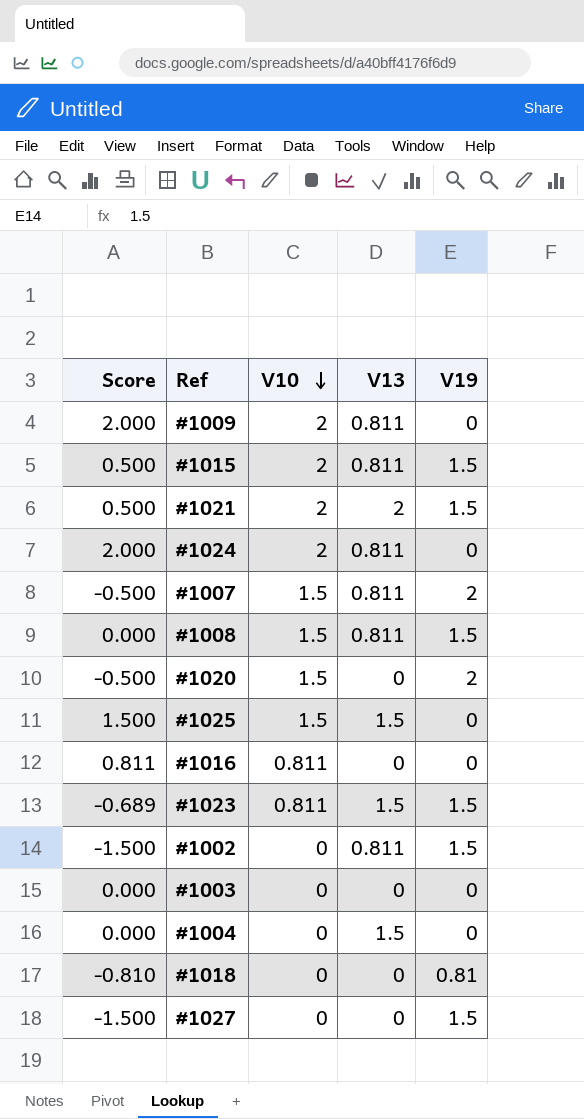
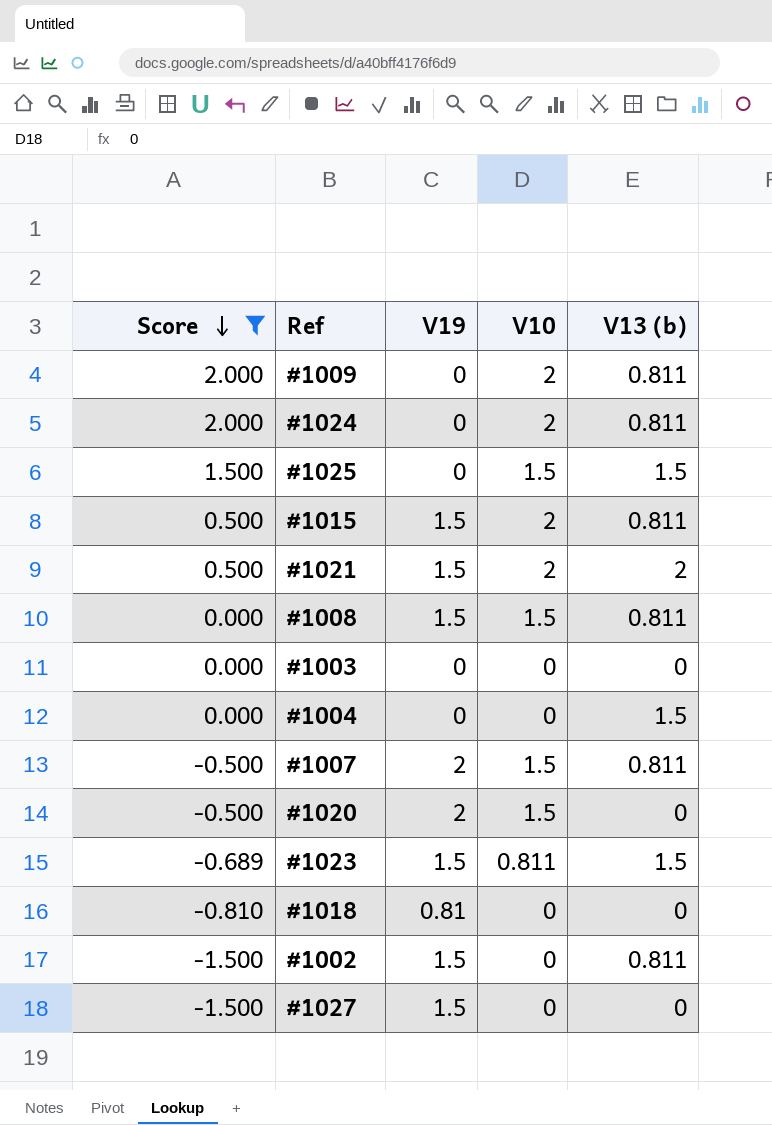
filter: none -> Score != 0.811
row order: V10 descending -> Score descending
column V19 | position: 5 -> 3
column name: V13 -> V13 (b)

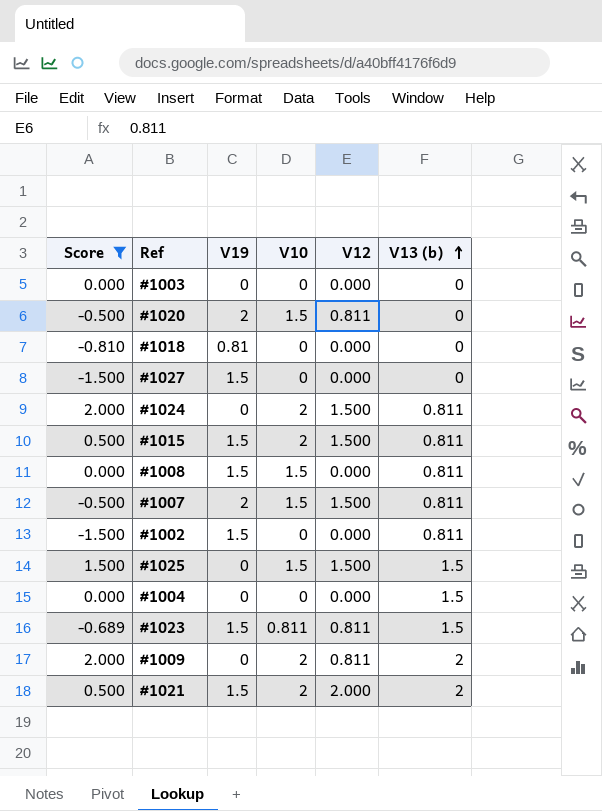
row order: Score descending -> V13 (b) ascending
column V12 | position: none -> 5
#1009 | V13 (b): 0.811 -> 2

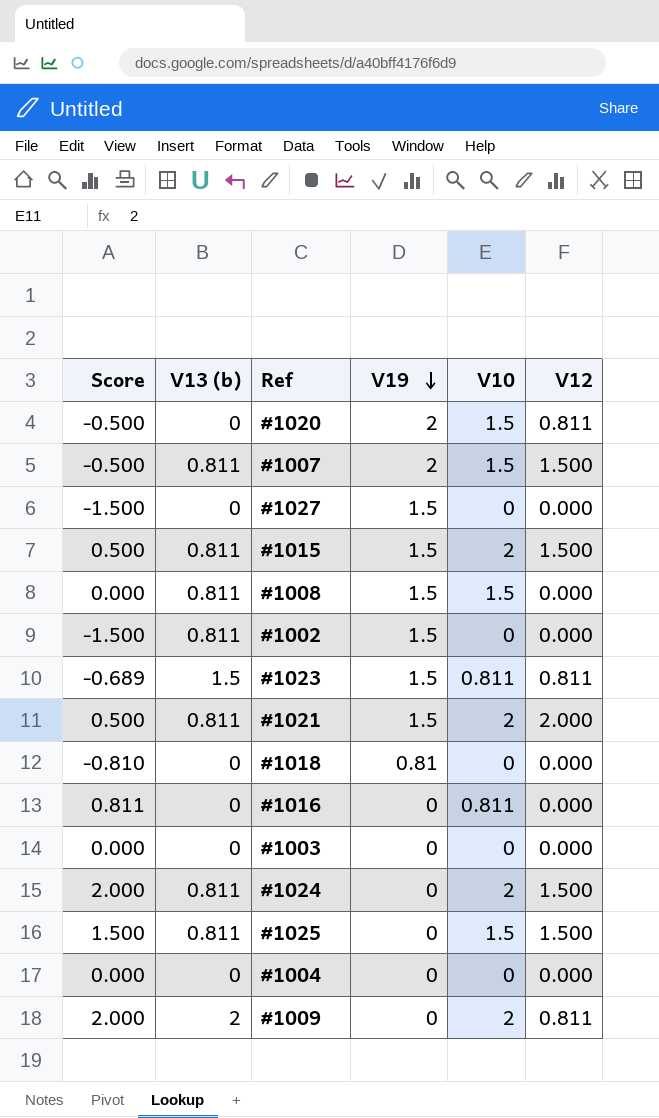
filter: Score != 0.811 -> none
row order: V13 (b) ascending -> V19 descending
column V13 (b) | position: 6 -> 2
#1021 | V13 (b): 2 -> 0.811
#1025 | V13 (b): 1.5 -> 0.811
#1004 | V13 (b): 1.5 -> 0

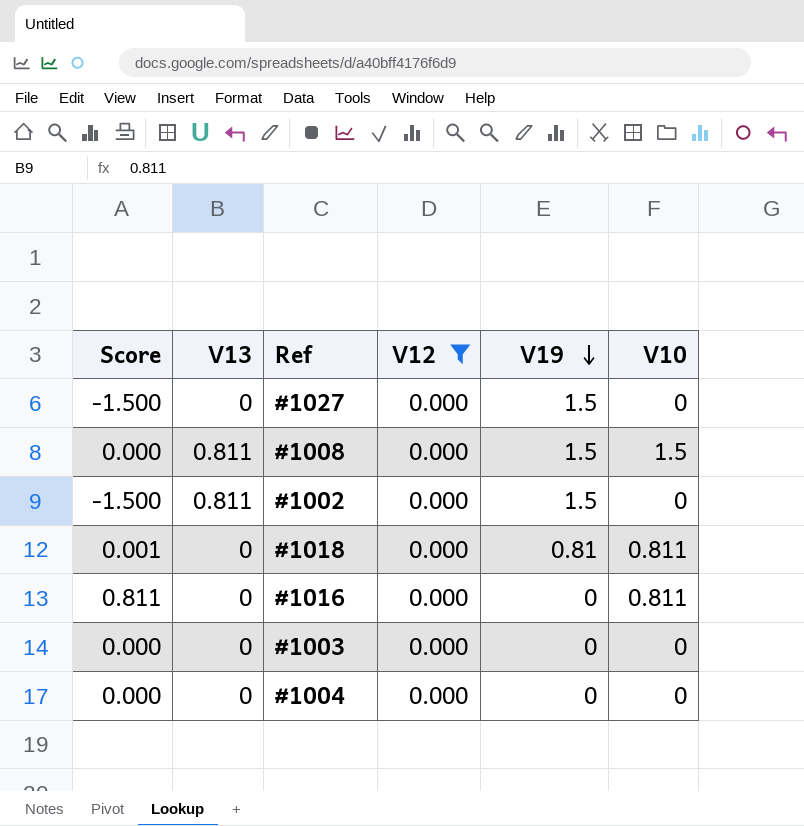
filter: none -> V12 = 0.000
column name: V13 (b) -> V13
column V12 | position: 6 -> 4
#1018 | Score: -0.810 -> 0.001
#1018 | V10: 0 -> 0.811

